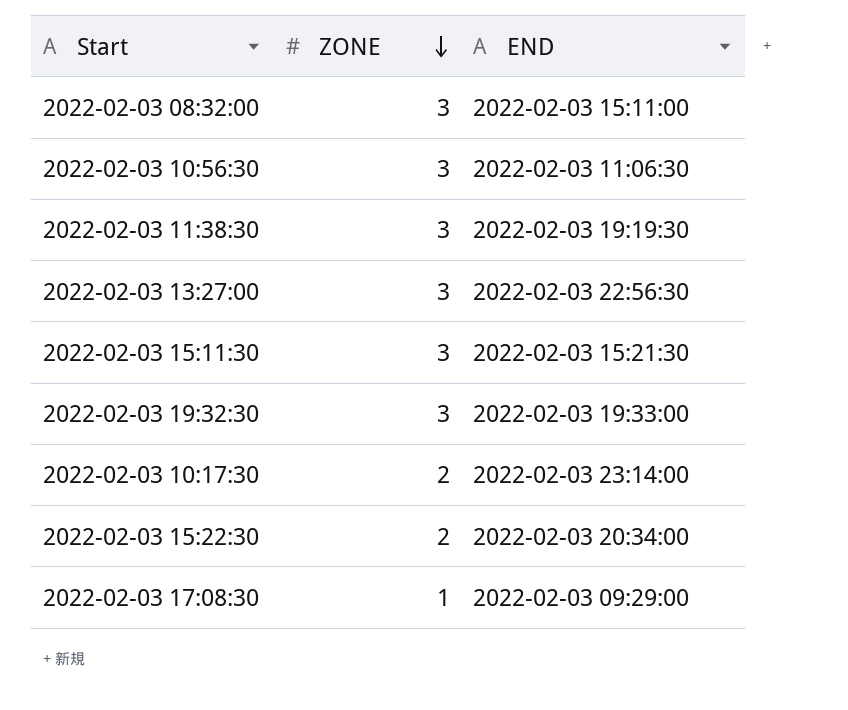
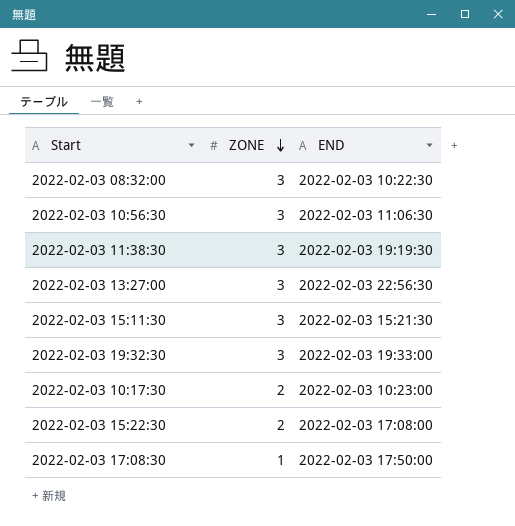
2022-02-03 08:32:00 | END: 2022-02-03 15:11:00 -> 2022-02-03 10:22:30
2022-02-03 10:17:30 | END: 2022-02-03 23:14:00 -> 2022-02-03 10:23:00
2022-02-03 15:22:30 | END: 2022-02-03 20:34:00 -> 2022-02-03 17:08:00
2022-02-03 17:08:30 | END: 2022-02-03 09:29:00 -> 2022-02-03 17:50:00

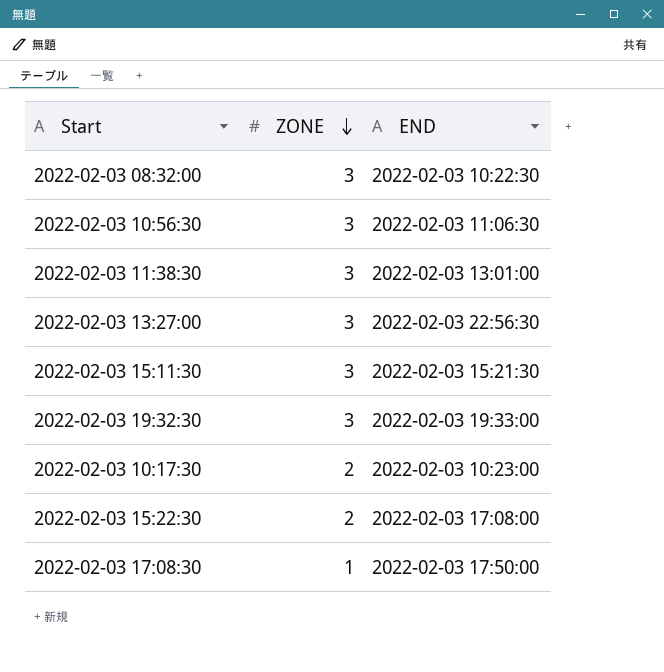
2022-02-03 11:38:30 | END: 2022-02-03 19:19:30 -> 2022-02-03 13:01:00

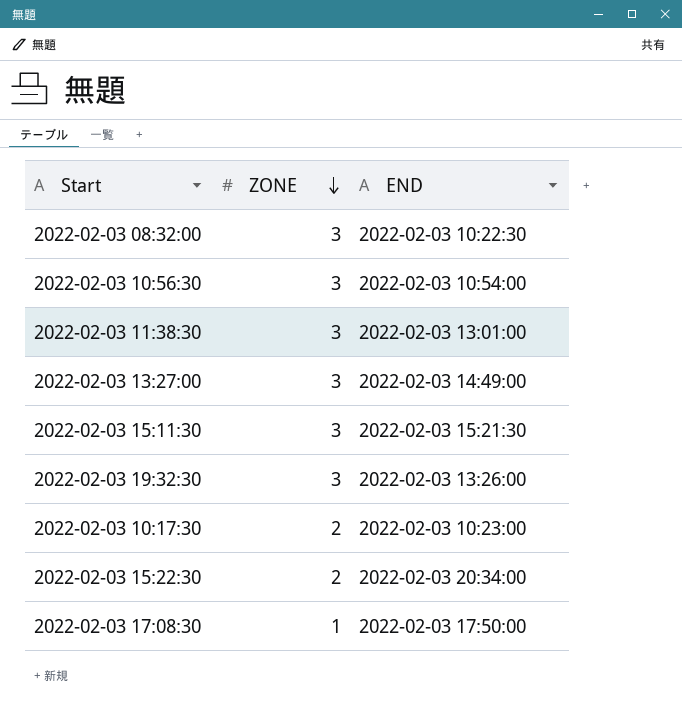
2022-02-03 10:56:30 | END: 2022-02-03 11:06:30 -> 2022-02-03 10:54:00
2022-02-03 13:27:00 | END: 2022-02-03 22:56:30 -> 2022-02-03 14:49:00
2022-02-03 19:32:30 | END: 2022-02-03 19:33:00 -> 2022-02-03 13:26:00
2022-02-03 15:22:30 | END: 2022-02-03 17:08:00 -> 2022-02-03 20:34:00

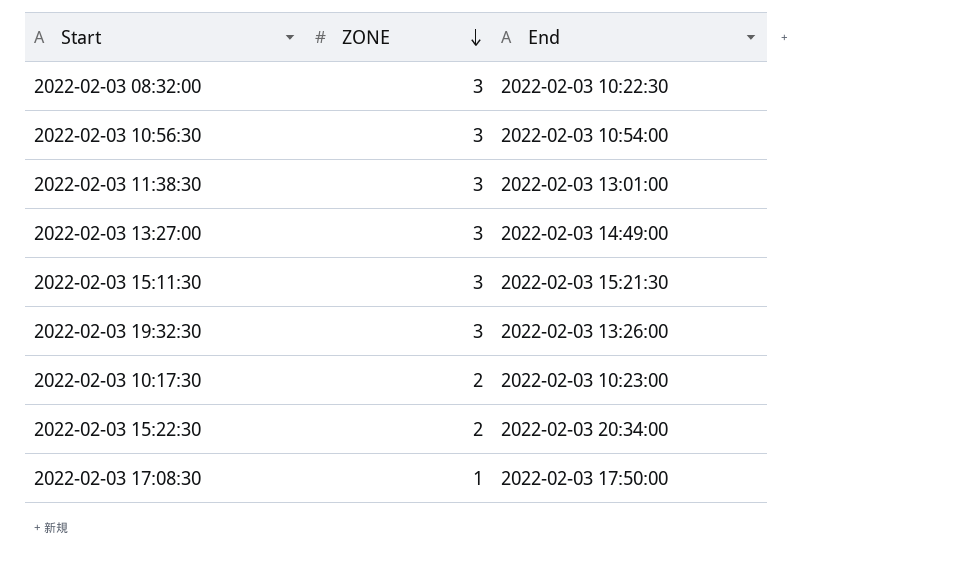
column name: END -> End

